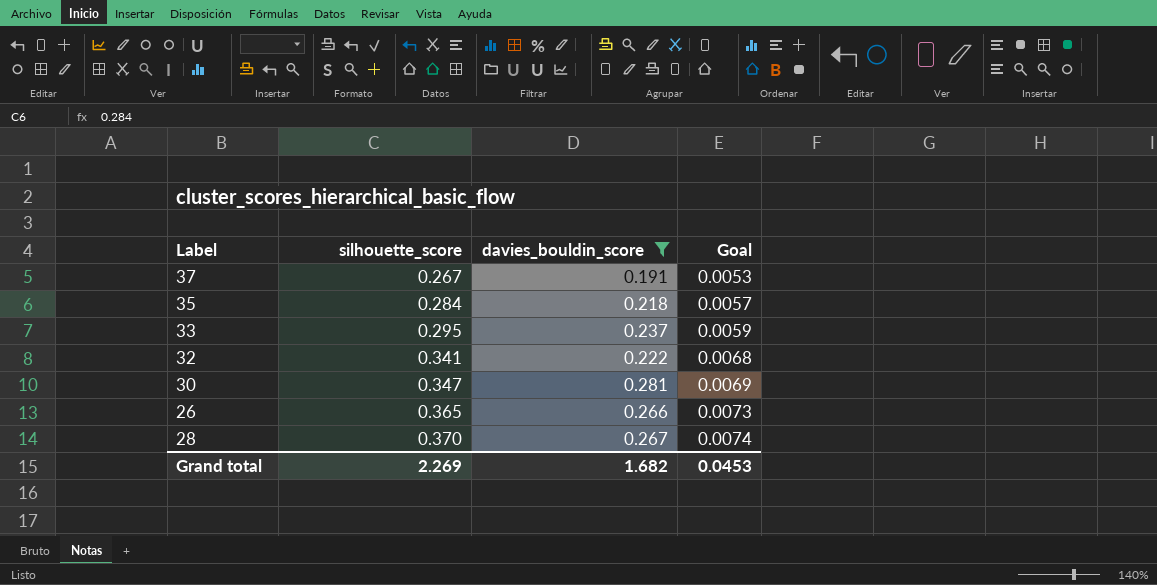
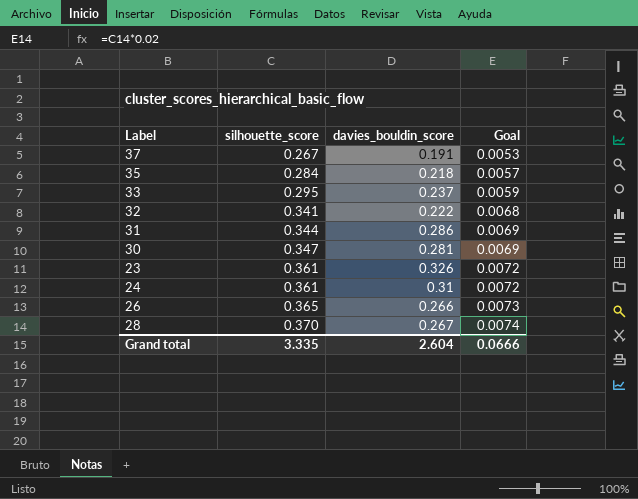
filter: davies_bouldin_score <= 0.281 -> none
Grand total | silhouette_score: 2.269 -> 3.335
Grand total | davies_bouldin_score: 1.682 -> 2.604
Grand total | Goal: 0.0453 -> 0.0666

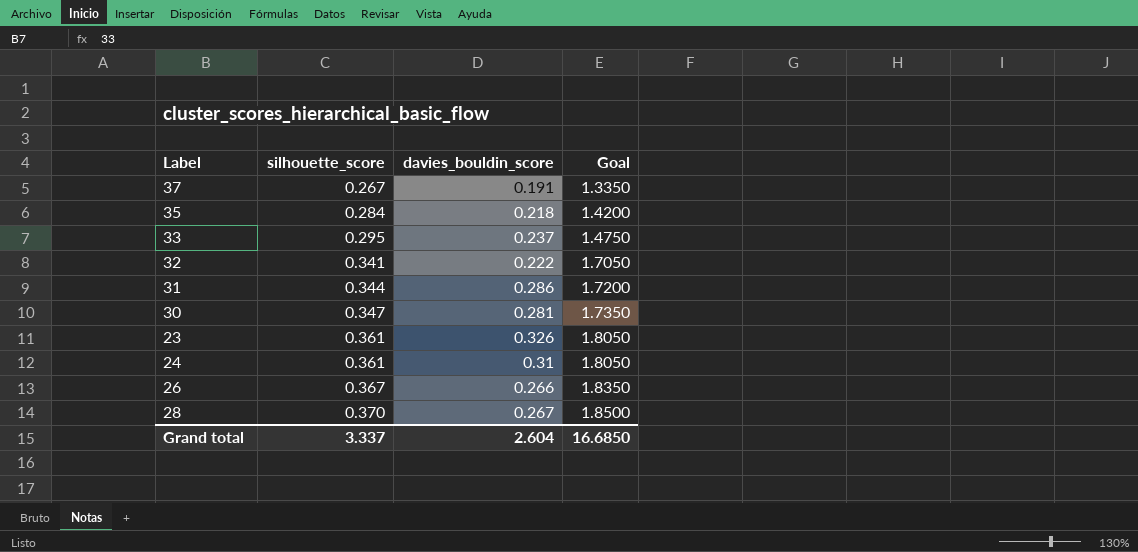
column Goal | formula: [silhouette_score] * 0.02 -> [silhouette_score] * 5
26 | silhouette_score: 0.365 -> 0.367
Grand total | silhouette_score: 3.335 -> 3.337
Grand total | Goal: 0.0666 -> 16.6850

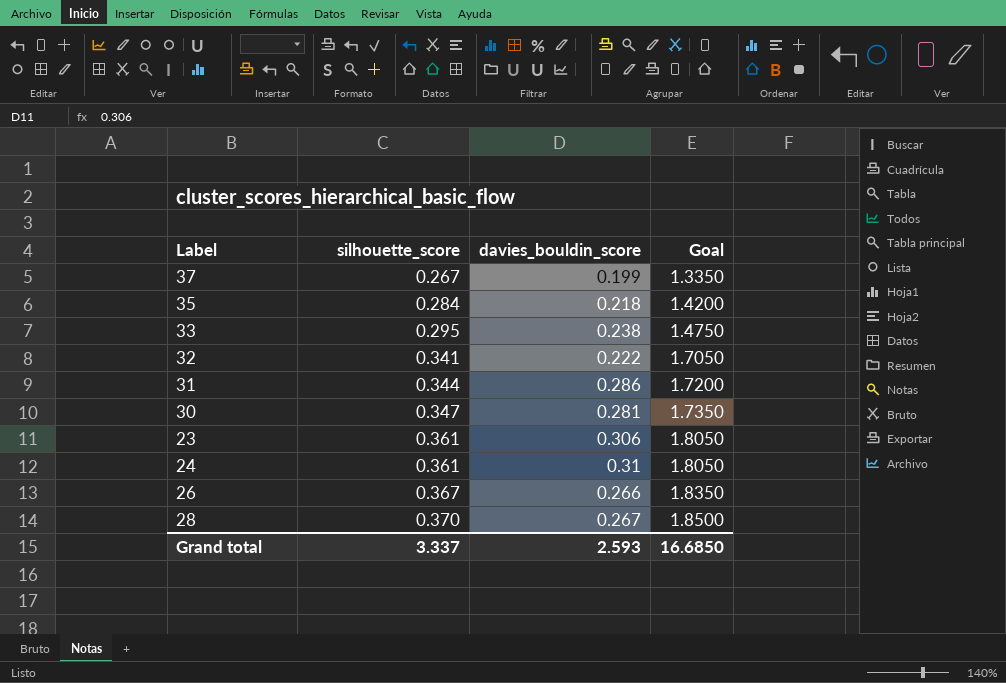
37 | davies_bouldin_score: 0.191 -> 0.199
33 | davies_bouldin_score: 0.237 -> 0.238
23 | davies_bouldin_score: 0.326 -> 0.306
Grand total | davies_bouldin_score: 2.604 -> 2.593

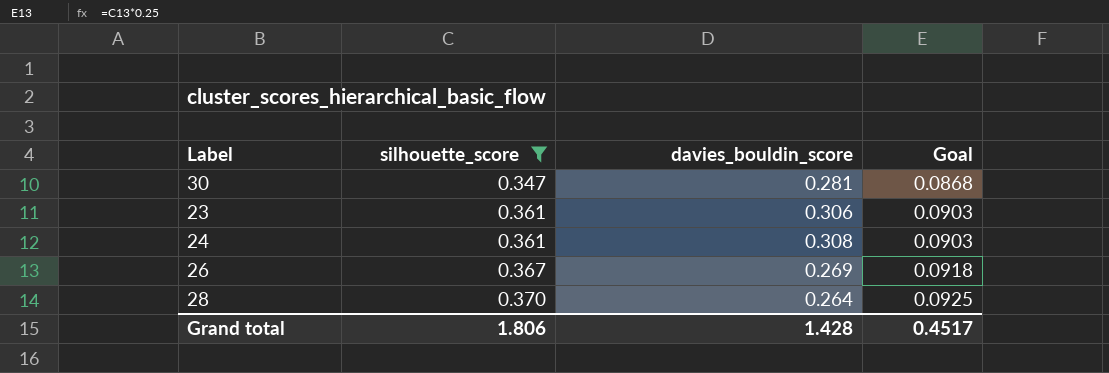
filter: none -> silhouette_score >= 0.347
column Goal | formula: [silhouette_score] * 5 -> [silhouette_score] * 0.25
24 | davies_bouldin_score: 0.31 -> 0.308
26 | davies_bouldin_score: 0.266 -> 0.269
28 | davies_bouldin_score: 0.267 -> 0.264
Grand total | silhouette_score: 3.337 -> 1.806
Grand total | davies_bouldin_score: 2.593 -> 1.428
Grand total | Goal: 16.6850 -> 0.4517

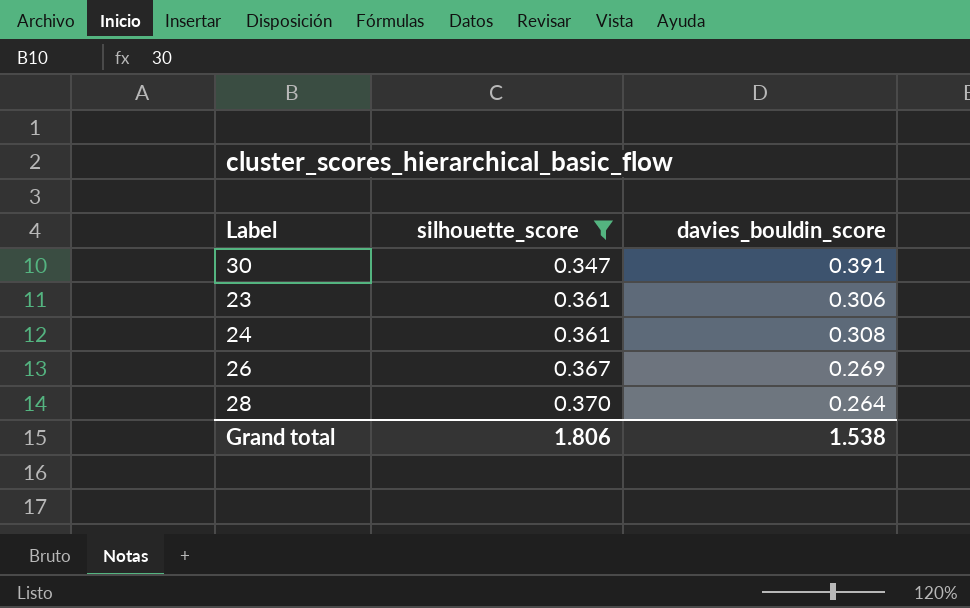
column Goal | formula: [silhouette_score] * 0.25 -> none
30 | davies_bouldin_score: 0.281 -> 0.391
Grand total | davies_bouldin_score: 1.428 -> 1.538

